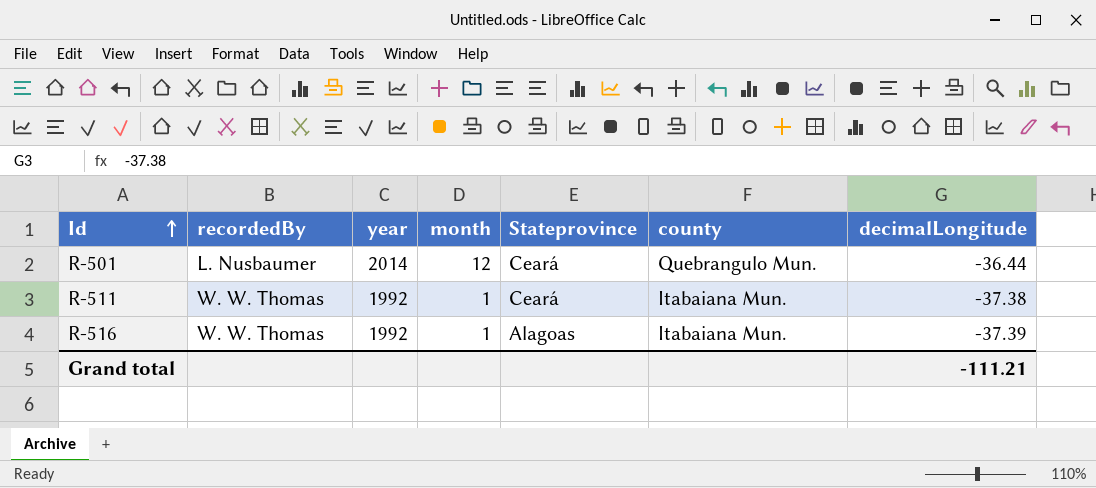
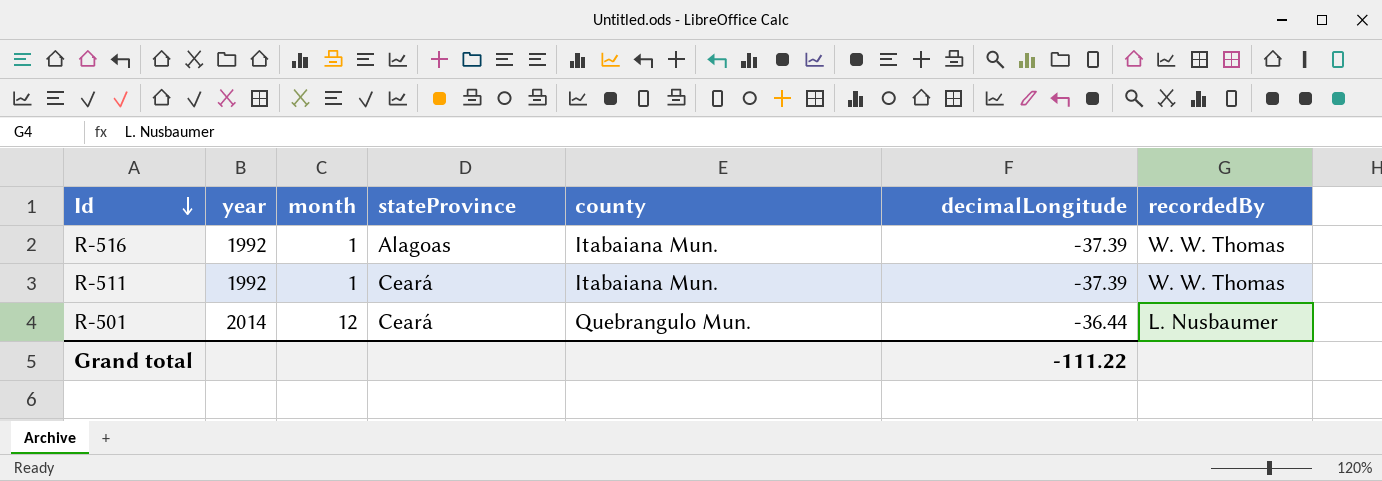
row order: Id ascending -> Id descending
column name: Stateprovince -> stateProvince
column recordedBy | position: 2 -> 7
R-511 | decimalLongitude: -37.38 -> -37.39
Grand total | decimalLongitude: -111.21 -> -111.22

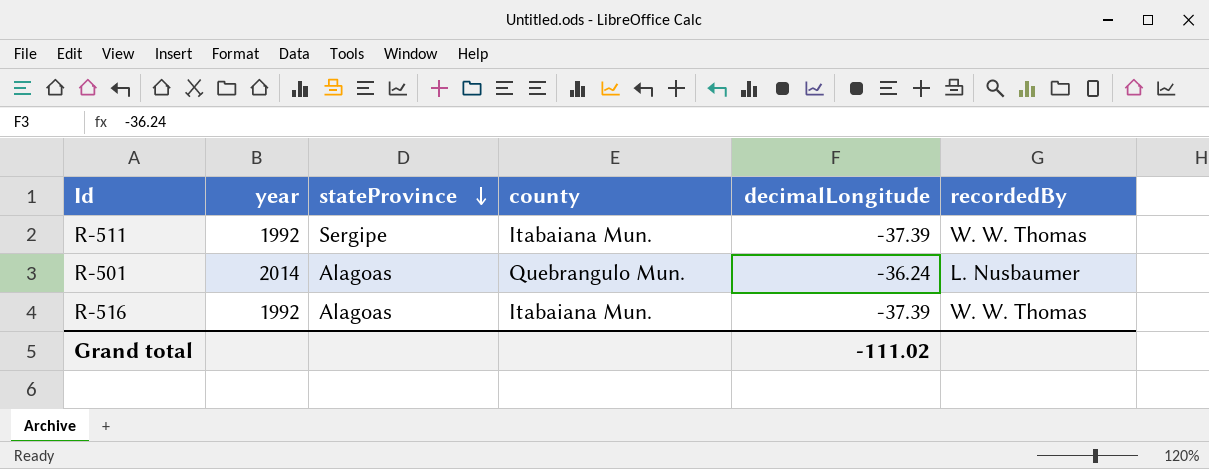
row order: Id descending -> stateProvince descending
column month | position: 3 -> none
R-511 | stateProvince: Ceará -> Sergipe
R-501 | stateProvince: Ceará -> Alagoas
R-501 | decimalLongitude: -36.44 -> -36.24
Grand total | decimalLongitude: -111.22 -> -111.02

